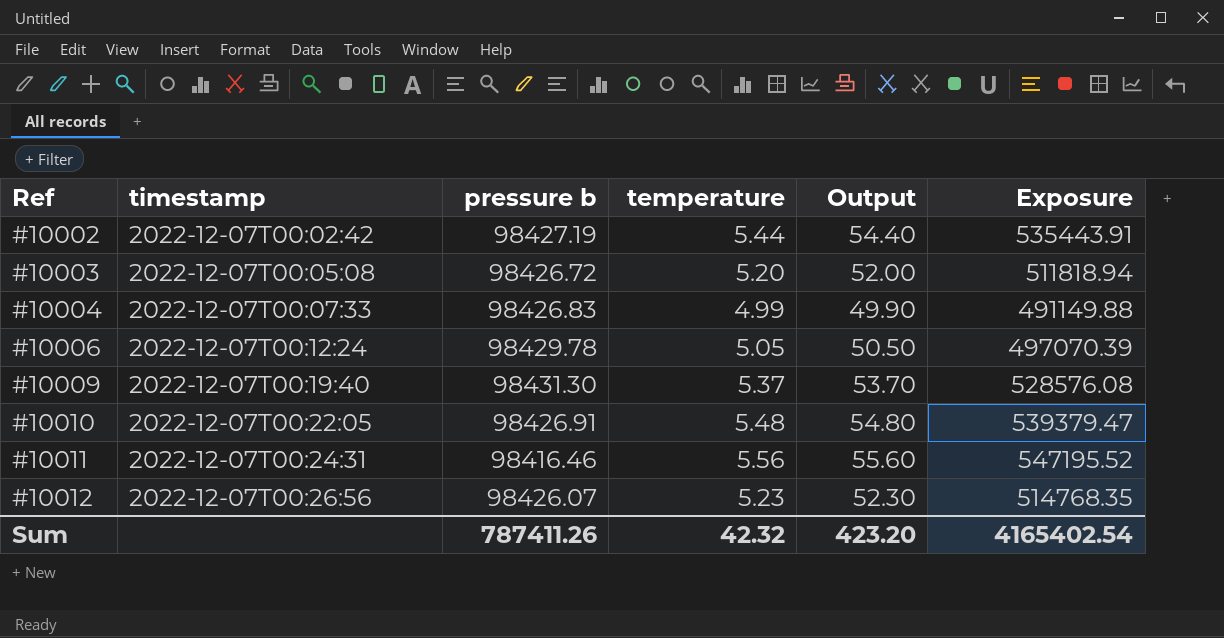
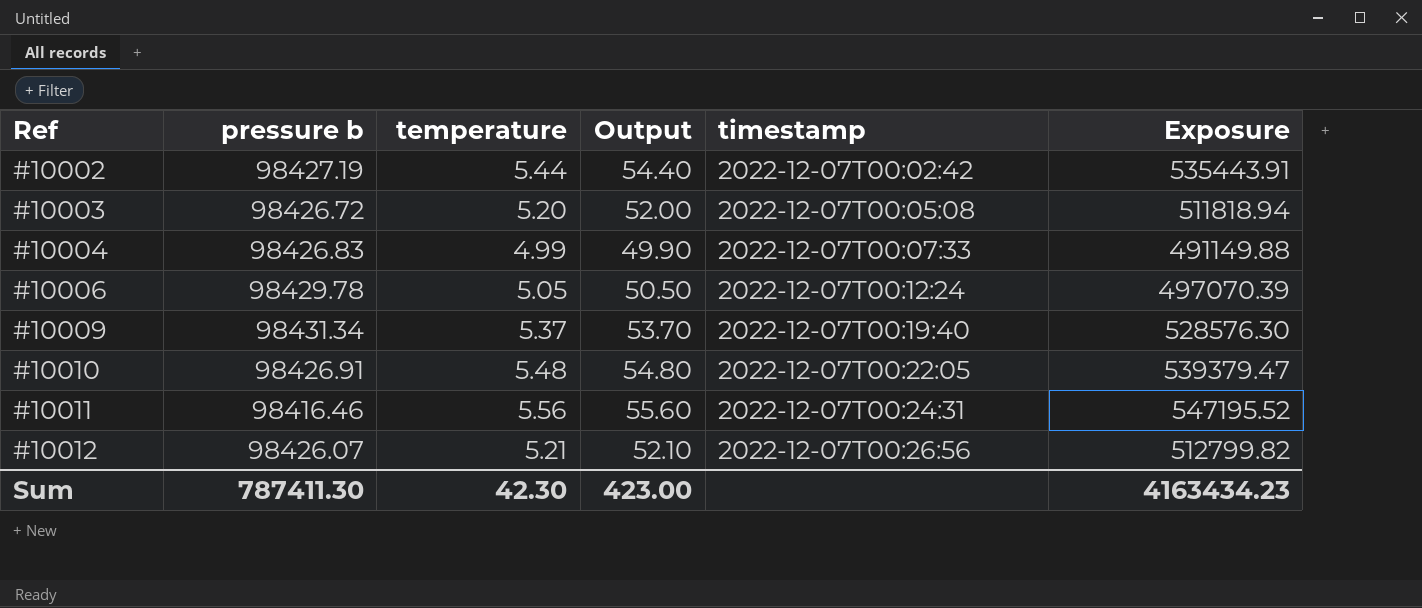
column timestamp | position: 2 -> 5
#10009 | pressure b: 98431.30 -> 98431.34
#10009 | Exposure: 528576.08 -> 528576.30
#10012 | temperature: 5.23 -> 5.21
#10012 | Output: 52.30 -> 52.10
#10012 | Exposure: 514768.35 -> 512799.82
Sum | pressure b: 787411.26 -> 787411.30
Sum | temperature: 42.32 -> 42.30
Sum | Output: 423.20 -> 423.00
Sum | Exposure: 4165402.54 -> 4163434.23

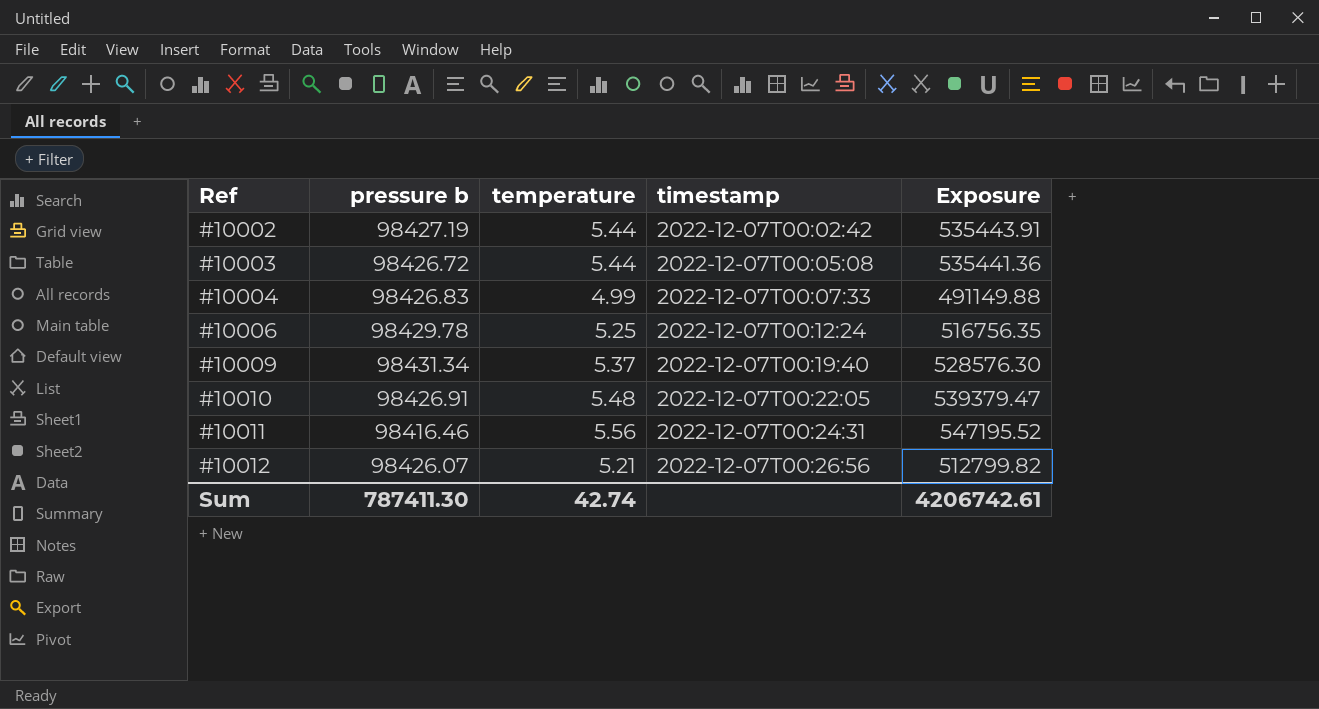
column Output | formula: [temperature] * 10 -> none
#10003 | temperature: 5.20 -> 5.44
#10003 | Exposure: 511818.94 -> 535441.36
#10006 | temperature: 5.05 -> 5.25
#10006 | Exposure: 497070.39 -> 516756.35
Sum | temperature: 42.30 -> 42.74
Sum | Exposure: 4163434.23 -> 4206742.61

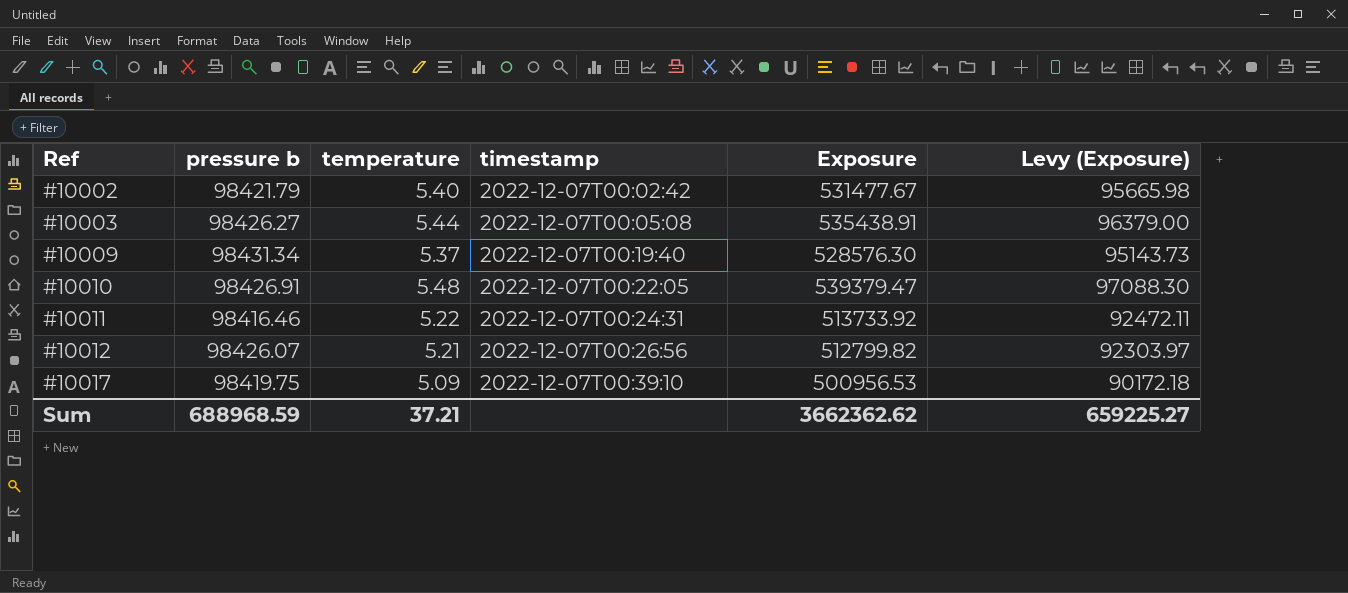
column Levy (Exposure) | formula: none -> [Exposure] * 0.18
row #10004: 98426.83 | 4.99 | 2022-12-07T00:07:33 | 491149.88 -> none
row #10006: 98429.78 | 5.25 | 2022-12-07T00:12:24 | 516756.35 -> none
#10002 | pressure b: 98427.19 -> 98421.79
#10002 | temperature: 5.44 -> 5.40
#10002 | Exposure: 535443.91 -> 531477.67
#10003 | pressure b: 98426.72 -> 98426.27
#10003 | Exposure: 535441.36 -> 535438.91
#10011 | temperature: 5.56 -> 5.22
#10011 | Exposure: 547195.52 -> 513733.92
row #10017: none -> 98419.75 | 5.09 | 2022-12-07T00:39:10 | 500956.53 | 90172.18
Sum | pressure b: 787411.30 -> 688968.59
Sum | temperature: 42.74 -> 37.21
Sum | Exposure: 4206742.61 -> 3662362.62

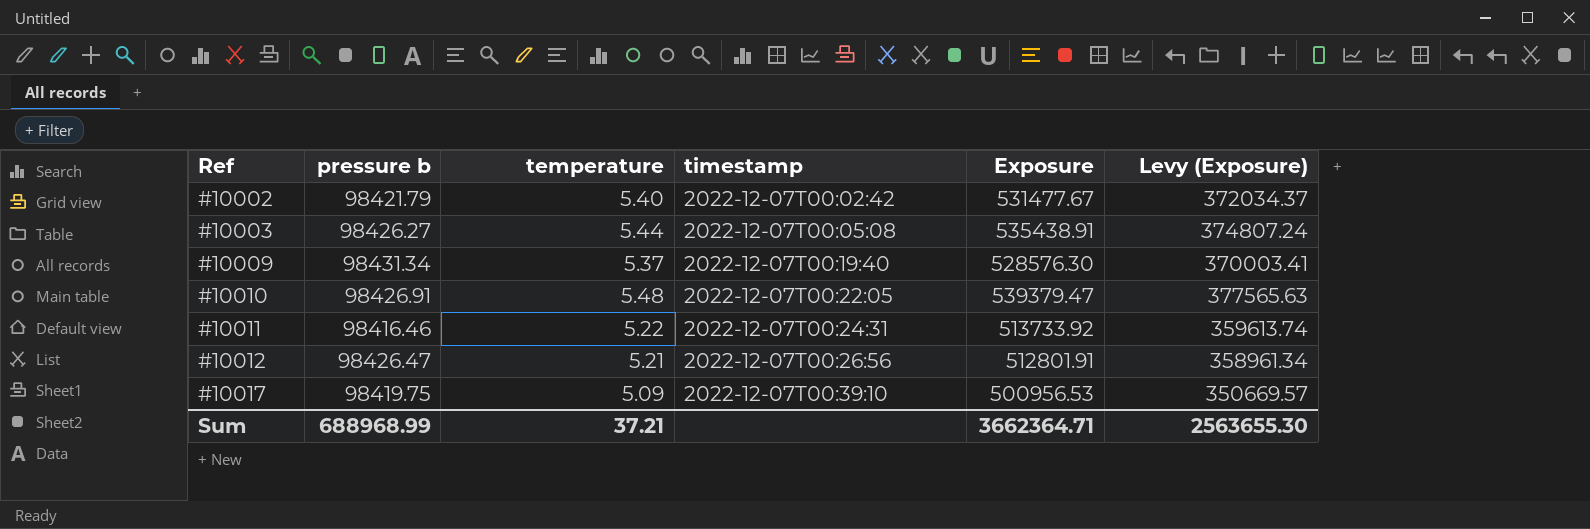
column Levy (Exposure) | formula: [Exposure] * 0.18 -> [Exposure] * 0.7
#10012 | pressure b: 98426.07 -> 98426.47
#10012 | Exposure: 512799.82 -> 512801.91
Sum | pressure b: 688968.59 -> 688968.99
Sum | Exposure: 3662362.62 -> 3662364.71
Sum | Levy (Exposure): 659225.27 -> 2563655.30

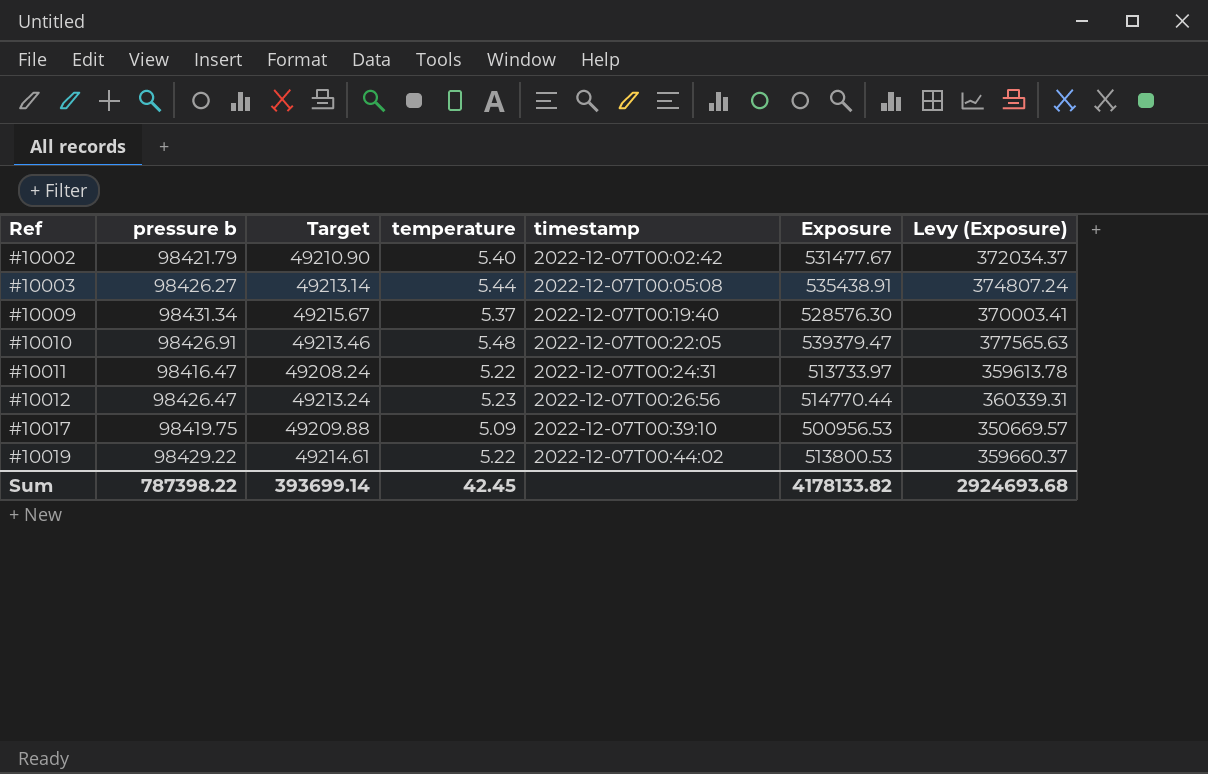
column Target | formula: none -> [pressure b] * 0.5
#10011 | pressure b: 98416.46 -> 98416.47
#10011 | Exposure: 513733.92 -> 513733.97
#10011 | Levy (Exposure): 359613.74 -> 359613.78
#10012 | temperature: 5.21 -> 5.23
#10012 | Exposure: 512801.91 -> 514770.44
#10012 | Levy (Exposure): 358961.34 -> 360339.31
row #10019: none -> 98429.22 | 49214.61 | 5.22 | 2022-12-07T00:44:02 | 513800.53 | 359660.37
Sum | pressure b: 688968.99 -> 787398.22
Sum | temperature: 37.21 -> 42.45
Sum | Exposure: 3662364.71 -> 4178133.82
Sum | Levy (Exposure): 2563655.30 -> 2924693.68

